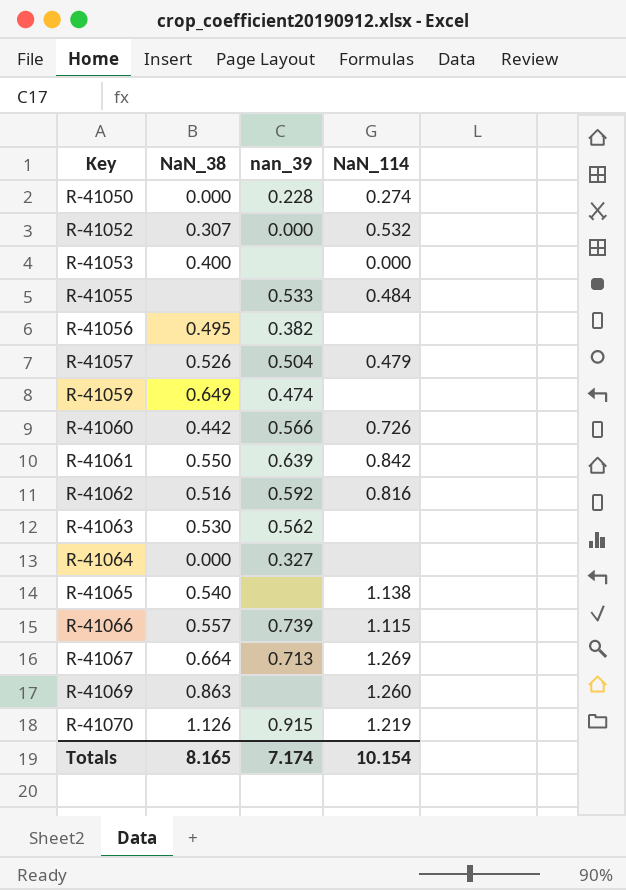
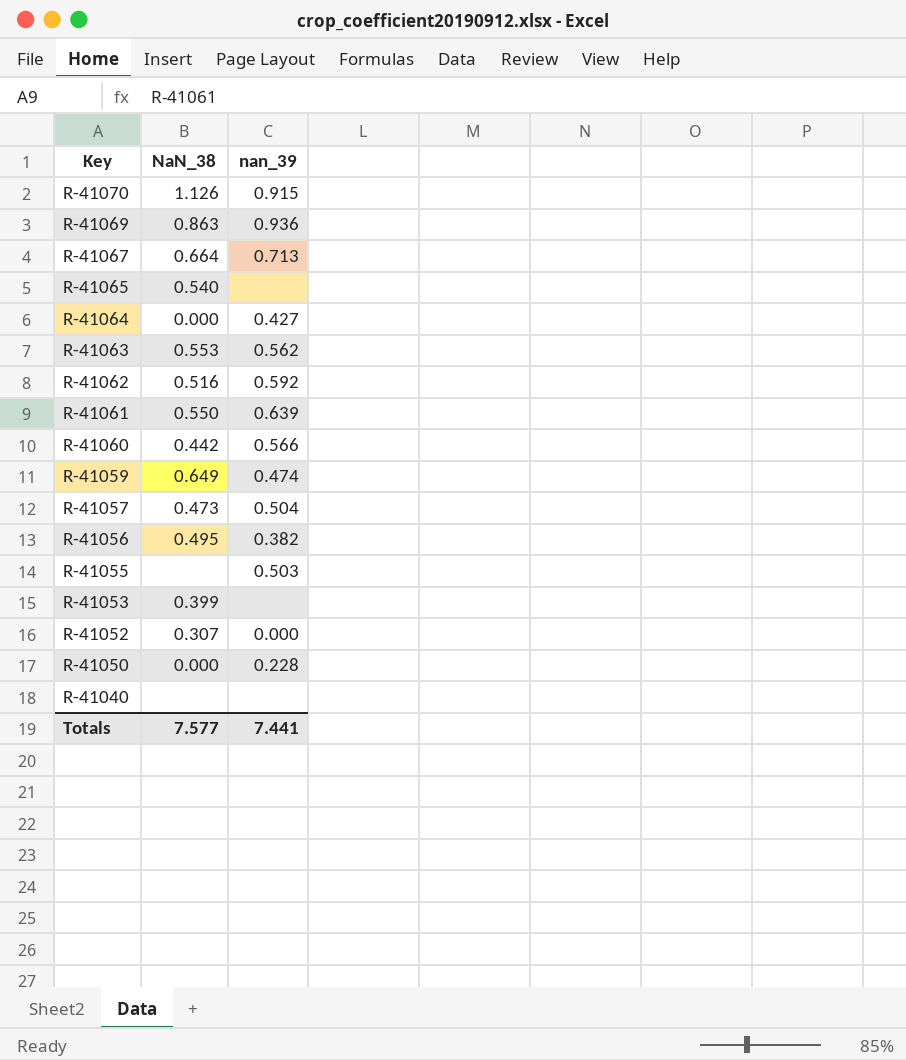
row order: Key ascending -> Key descending
column NaN_114 | position: 4 -> none
row R-41066: 0.557 | 0.739 | 1.115 -> none
R-41069 | nan_39: none -> 0.936
R-41064 | nan_39: 0.327 -> 0.427
R-41063 | NaN_38: 0.530 -> 0.553
R-41057 | NaN_38: 0.526 -> 0.473
R-41055 | nan_39: 0.533 -> 0.503
R-41053 | NaN_38: 0.400 -> 0.399
row R-41040: none -> none | none
Totals | NaN_38: 8.165 -> 7.577
Totals | nan_39: 7.174 -> 7.441

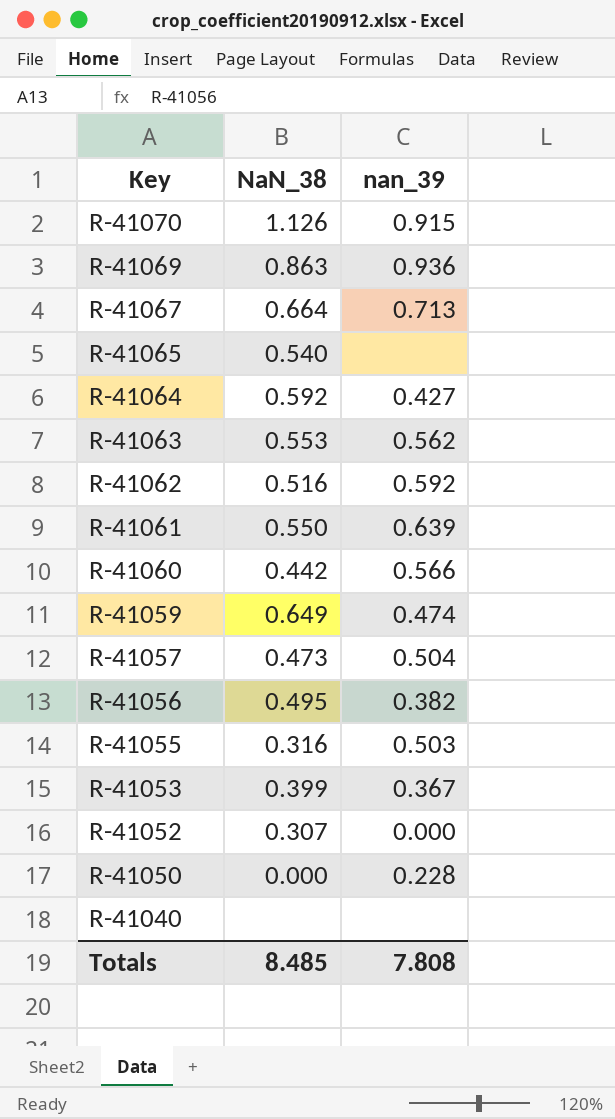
R-41064 | NaN_38: 0.000 -> 0.592
R-41055 | NaN_38: none -> 0.316
R-41053 | nan_39: none -> 0.367
Totals | NaN_38: 7.577 -> 8.485
Totals | nan_39: 7.441 -> 7.808

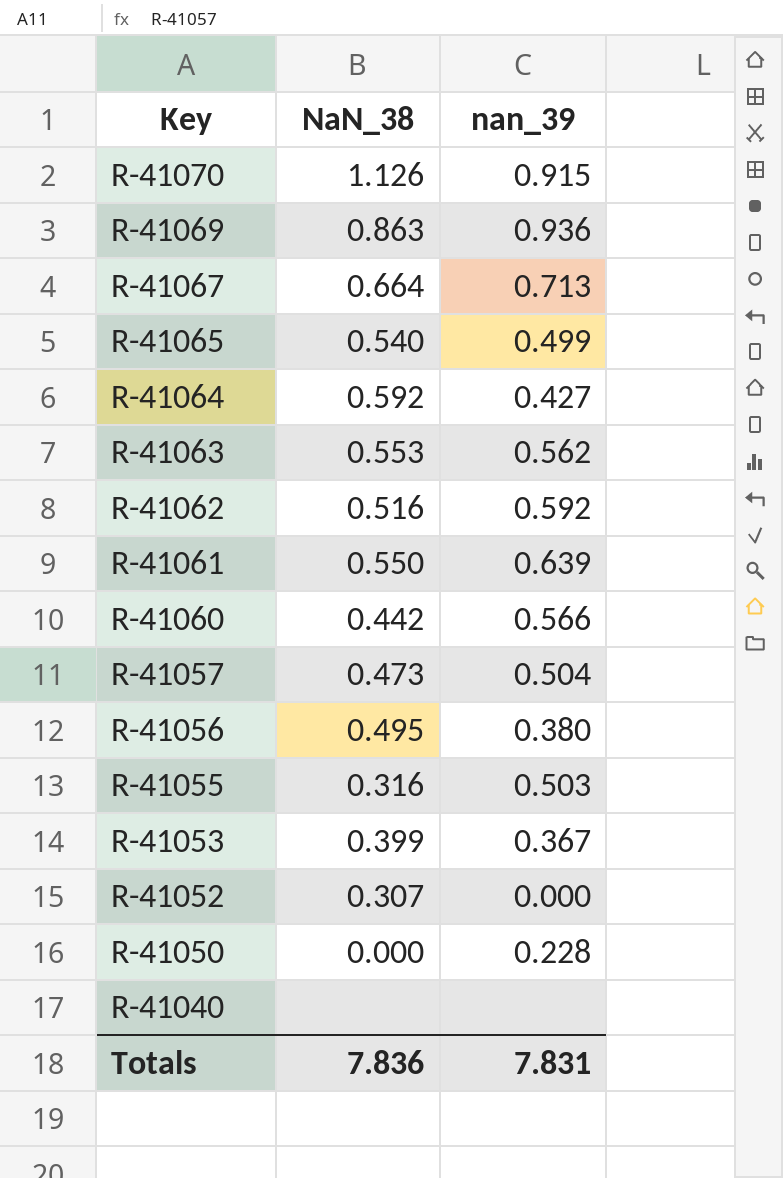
row R-41059: 0.649 | 0.474 -> none
R-41065 | nan_39: none -> 0.499
R-41056 | nan_39: 0.382 -> 0.380
Totals | NaN_38: 8.485 -> 7.836
Totals | nan_39: 7.808 -> 7.831

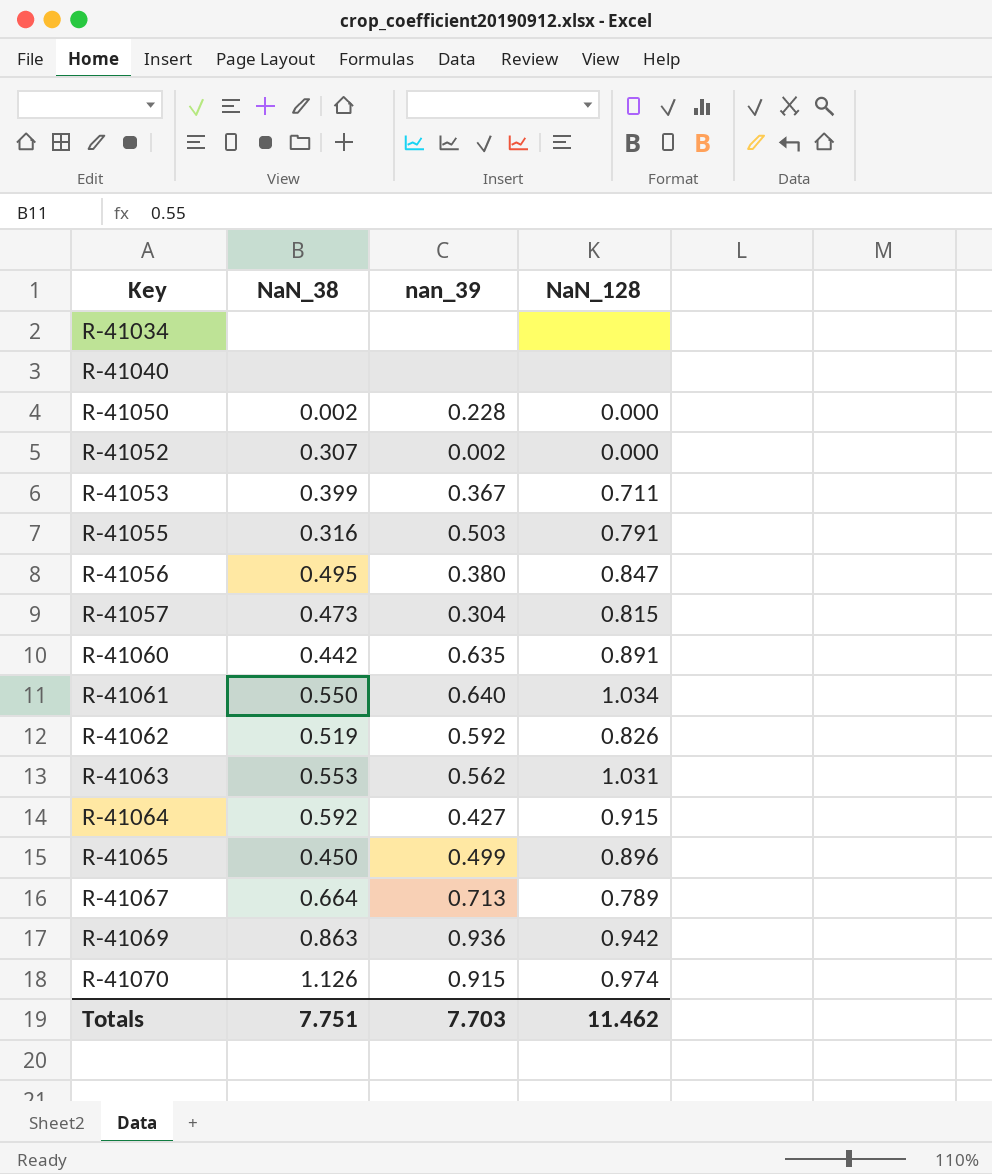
row order: Key descending -> Key ascending
column NaN_128 | position: none -> 4
row R-41034: none -> none | none | none
R-41050 | NaN_38: 0.000 -> 0.002
R-41052 | nan_39: 0.000 -> 0.002
R-41057 | nan_39: 0.504 -> 0.304
R-41060 | nan_39: 0.566 -> 0.635
R-41061 | nan_39: 0.639 -> 0.640
R-41062 | NaN_38: 0.516 -> 0.519
R-41065 | NaN_38: 0.540 -> 0.450
Totals | NaN_38: 7.836 -> 7.751
Totals | nan_39: 7.831 -> 7.703

